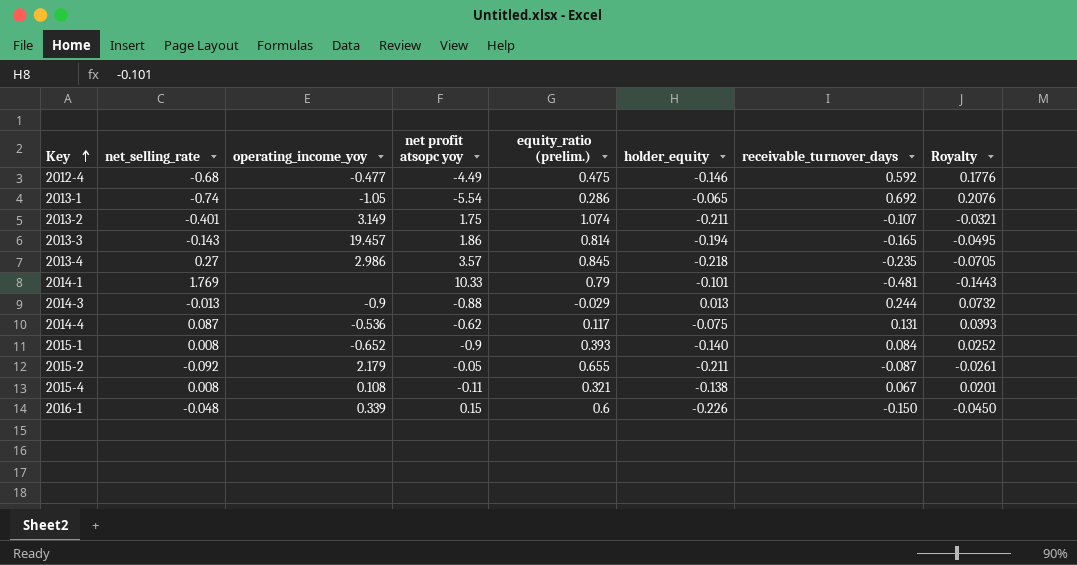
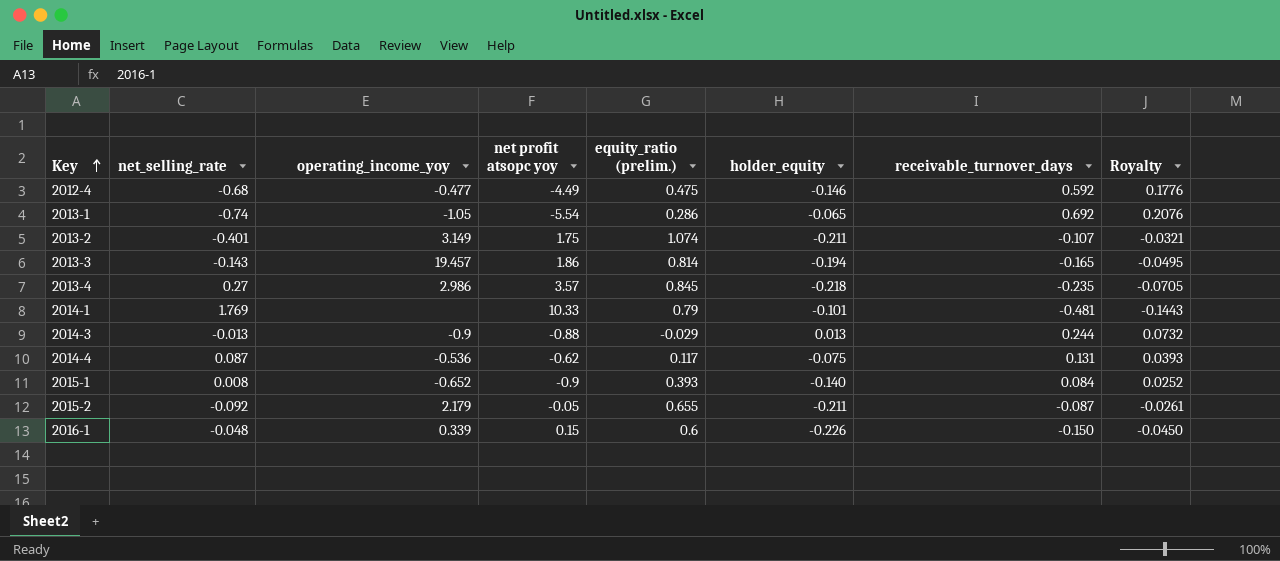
row 2015-4: 0.008 | 0.108 | -0.11 | 0.321 | -0.138 | 0.067 | 0.0201 -> none

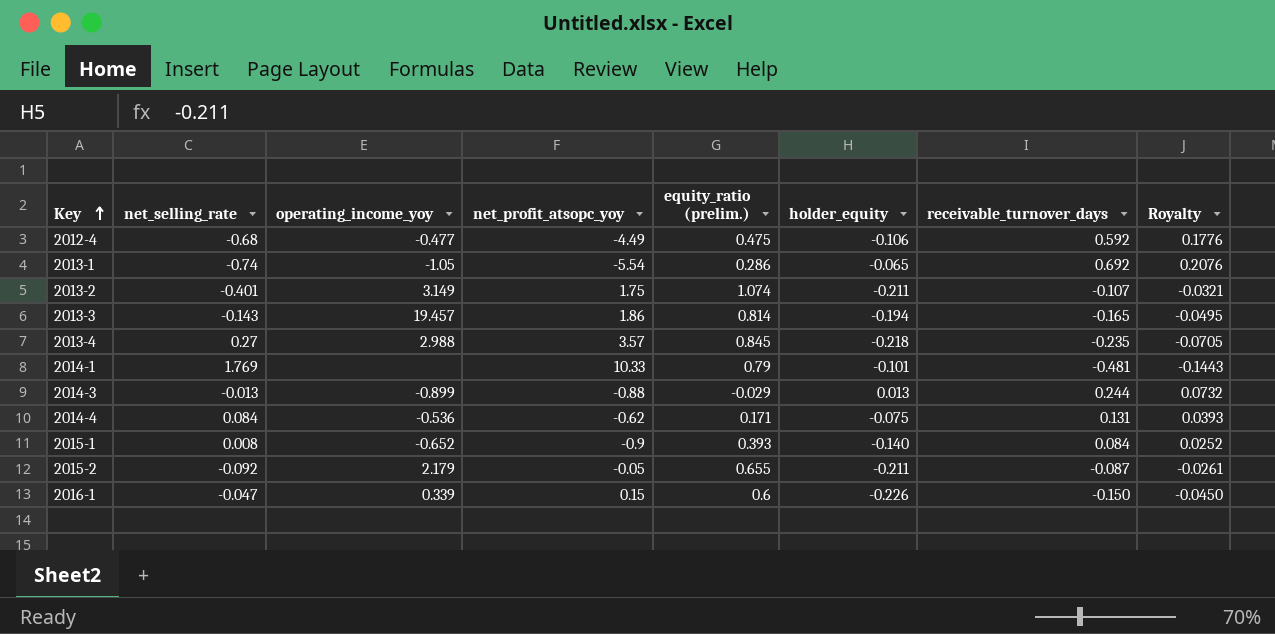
column name: net profit atsopc yoy -> net_profit_atsopc_yoy
2012-4 | holder_equity: -0.146 -> -0.106
2013-4 | operating_income_yoy: 2.986 -> 2.988
2014-3 | operating_income_yoy: -0.9 -> -0.899
2014-4 | net_selling_rate: 0.087 -> 0.084
2014-4 | equity_ratio (prelim.): 0.117 -> 0.171
2016-1 | net_selling_rate: -0.048 -> -0.047

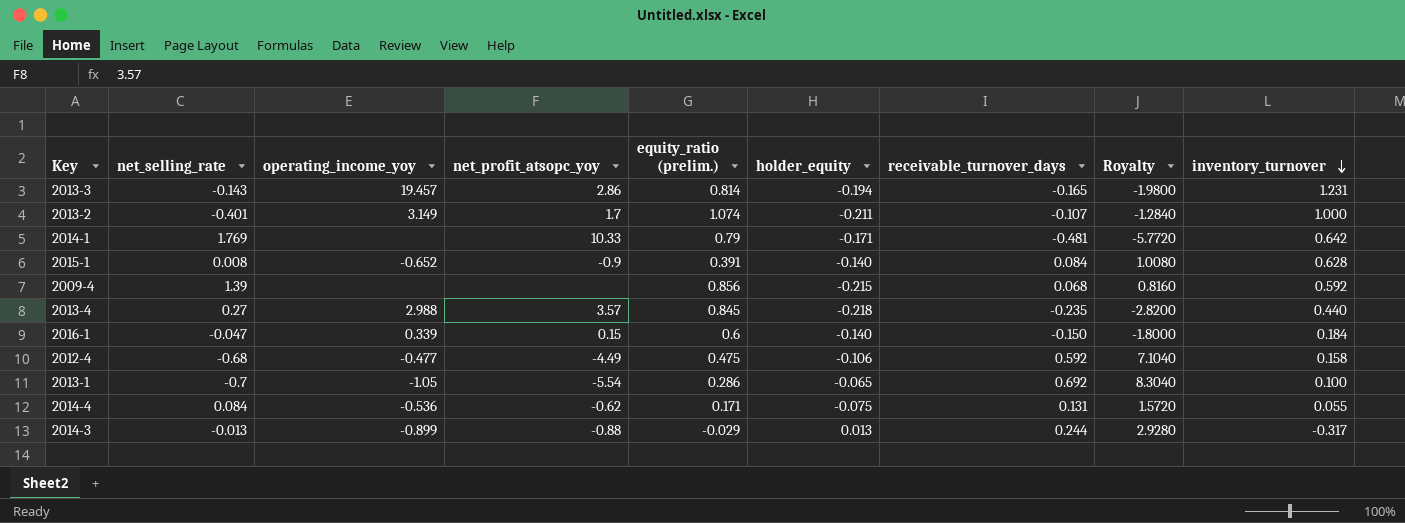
row order: Key ascending -> inventory_turnover descending
column Royalty | formula: [receivable_turnover_days] * 0.3 -> [receivable_turnover_days] * 12
column inventory_turnover | position: none -> 9
row 2015-2: -0.092 | 2.179 | -0.05 | 0.655 | -0.211 | -0.087 | -0.0261 -> none
2013-3 | net_profit_atsopc_yoy: 1.86 -> 2.86
2013-2 | net_profit_atsopc_yoy: 1.75 -> 1.7
2014-1 | holder_equity: -0.101 -> -0.171
2015-1 | equity_ratio (prelim.): 0.393 -> 0.391
row 2009-4: none -> 1.39 | none | none | 0.856 | -0.215 | 0.068 | 0.8160 | 0.592
2016-1 | holder_equity: -0.226 -> -0.140
2013-1 | net_selling_rate: -0.74 -> -0.7

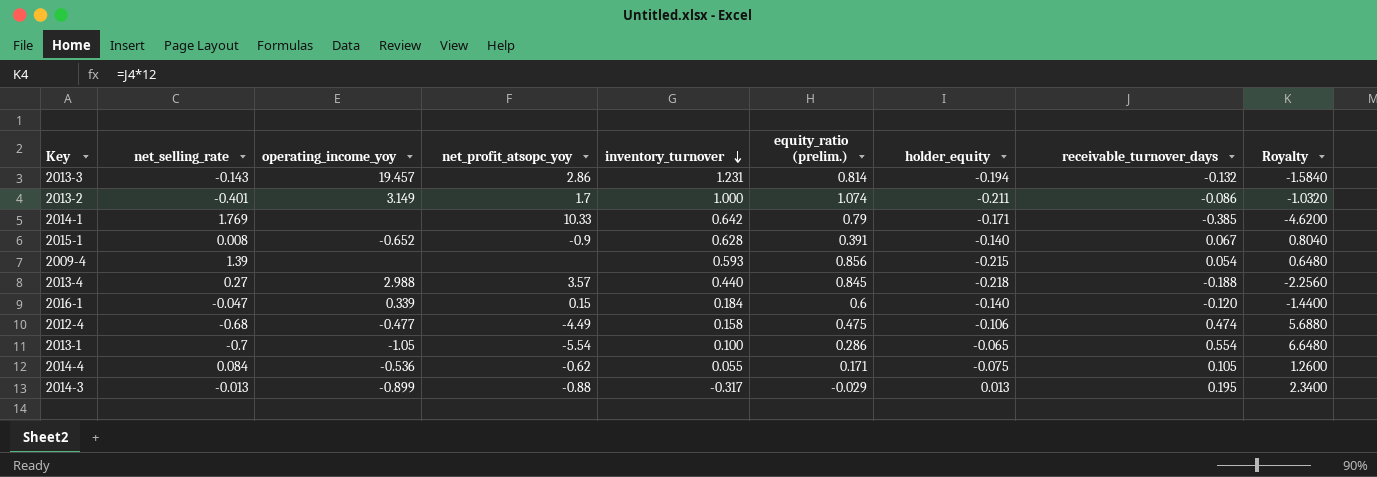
column inventory_turnover | position: 9 -> 5
2013-3 | receivable_turnover_days: -0.165 -> -0.132
2013-3 | Royalty: -1.9800 -> -1.5840
2013-2 | receivable_turnover_days: -0.107 -> -0.086
2013-2 | Royalty: -1.2840 -> -1.0320
2014-1 | receivable_turnover_days: -0.481 -> -0.385
2014-1 | Royalty: -5.7720 -> -4.6200
2015-1 | receivable_turnover_days: 0.084 -> 0.067
2015-1 | Royalty: 1.0080 -> 0.8040
2009-4 | inventory_turnover: 0.592 -> 0.593
2009-4 | receivable_turnover_days: 0.068 -> 0.054
2009-4 | Royalty: 0.8160 -> 0.6480
2013-4 | receivable_turnover_days: -0.235 -> -0.188
2013-4 | Royalty: -2.8200 -> -2.2560
2016-1 | receivable_turnover_days: -0.150 -> -0.120
2016-1 | Royalty: -1.8000 -> -1.4400
2012-4 | receivable_turnover_days: 0.592 -> 0.474
2012-4 | Royalty: 7.1040 -> 5.6880
2013-1 | receivable_turnover_days: 0.692 -> 0.554
2013-1 | Royalty: 8.3040 -> 6.6480
2014-4 | receivable_turnover_days: 0.131 -> 0.105
2014-4 | Royalty: 1.5720 -> 1.2600
2014-3 | receivable_turnover_days: 0.244 -> 0.195
2014-3 | Royalty: 2.9280 -> 2.3400

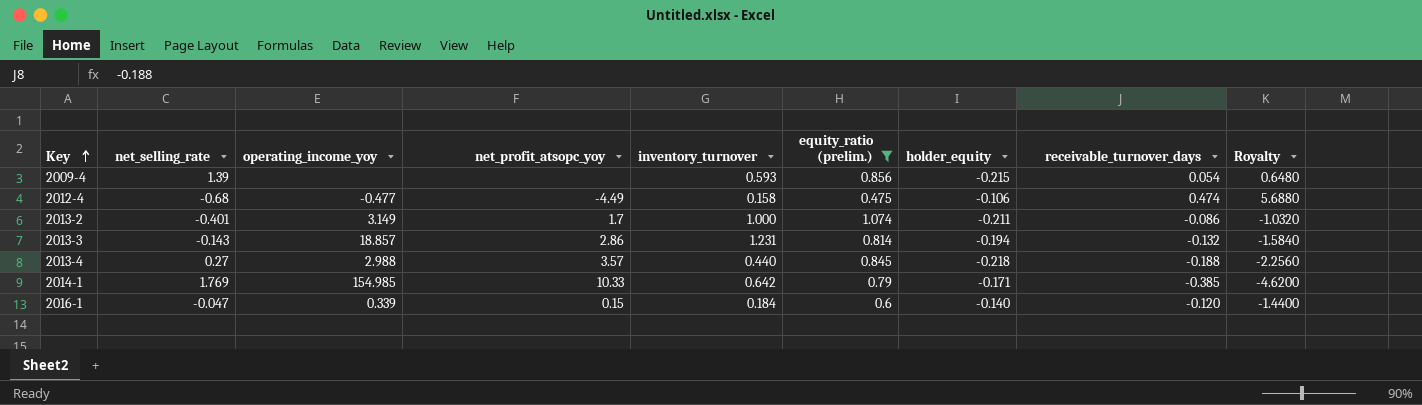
filter: none -> equity_ratio (prelim.) >= 0.475
row order: inventory_turnover descending -> Key ascending
2013-3 | operating_income_yoy: 19.457 -> 18.857
2014-1 | operating_income_yoy: none -> 154.985

